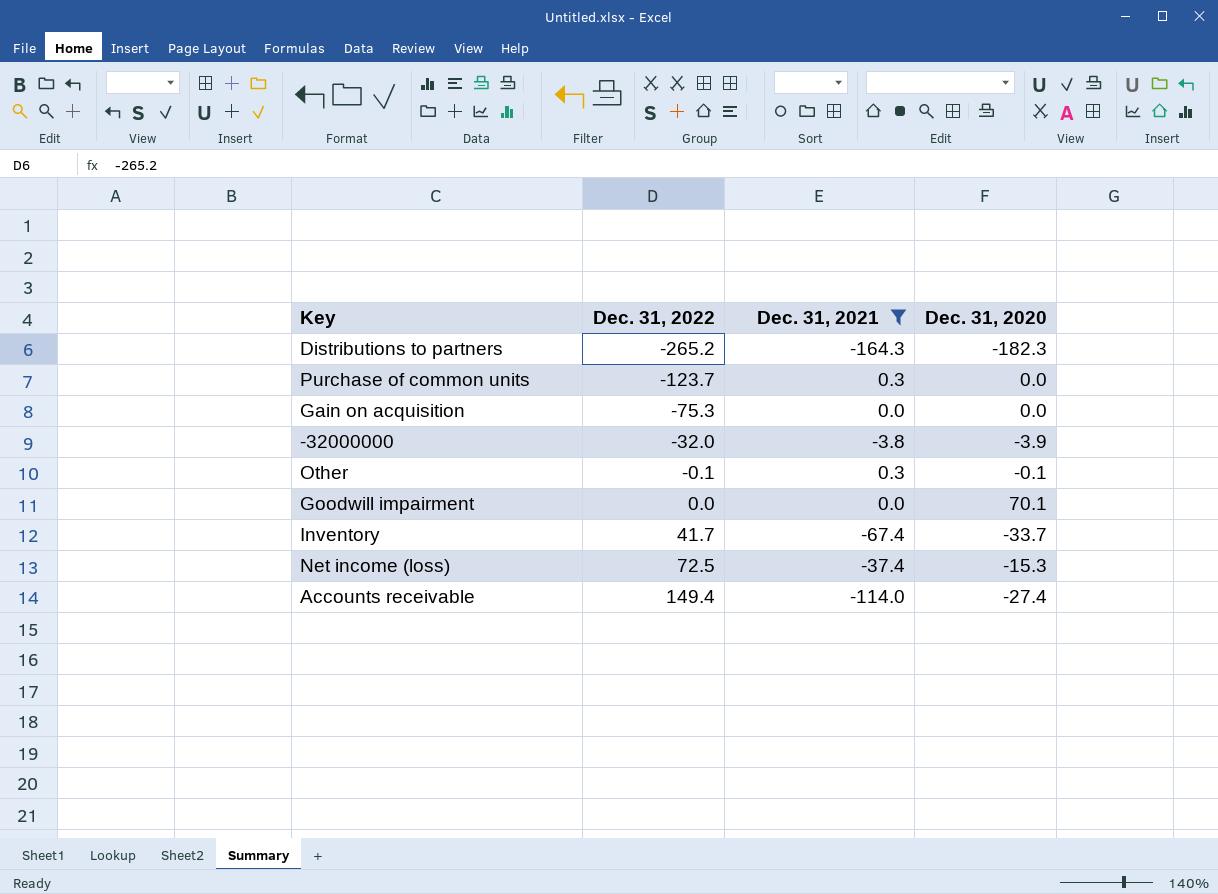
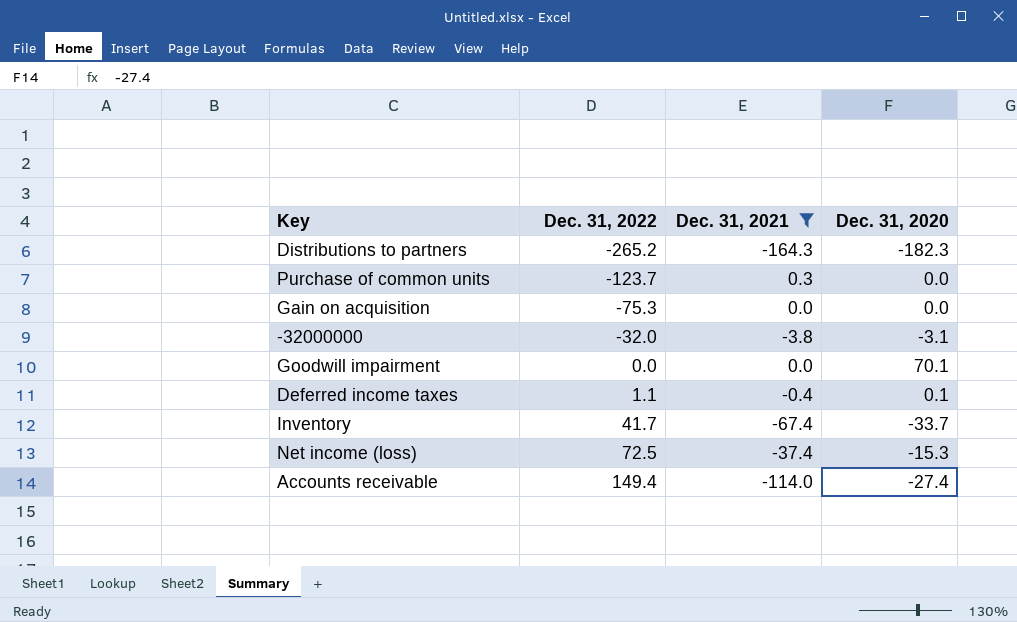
row Other: -0.1 | 0.3 | -0.1 -> none
-32000000 | Dec. 31, 2020: -3.9 -> -3.1
row Deferred income taxes: none -> 1.1 | -0.4 | 0.1

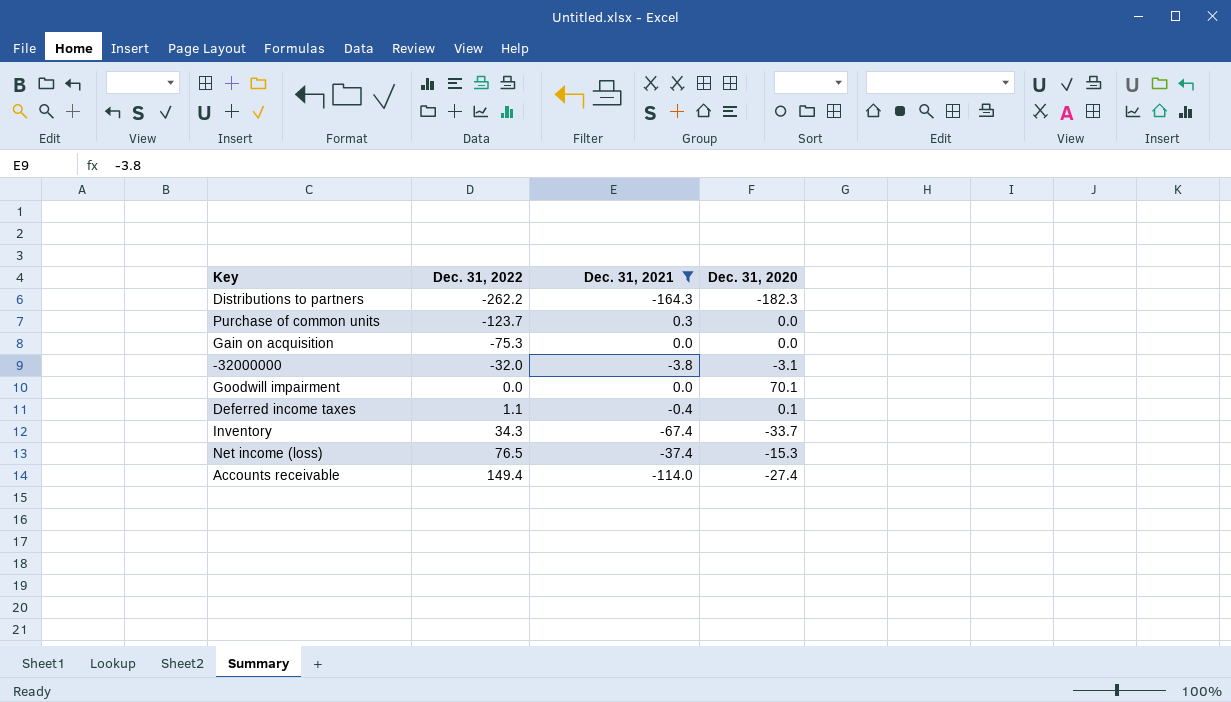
Distributions to partners | Dec. 31, 2022: -265.2 -> -262.2
Inventory | Dec. 31, 2022: 41.7 -> 34.3
Net income (loss) | Dec. 31, 2022: 72.5 -> 76.5

